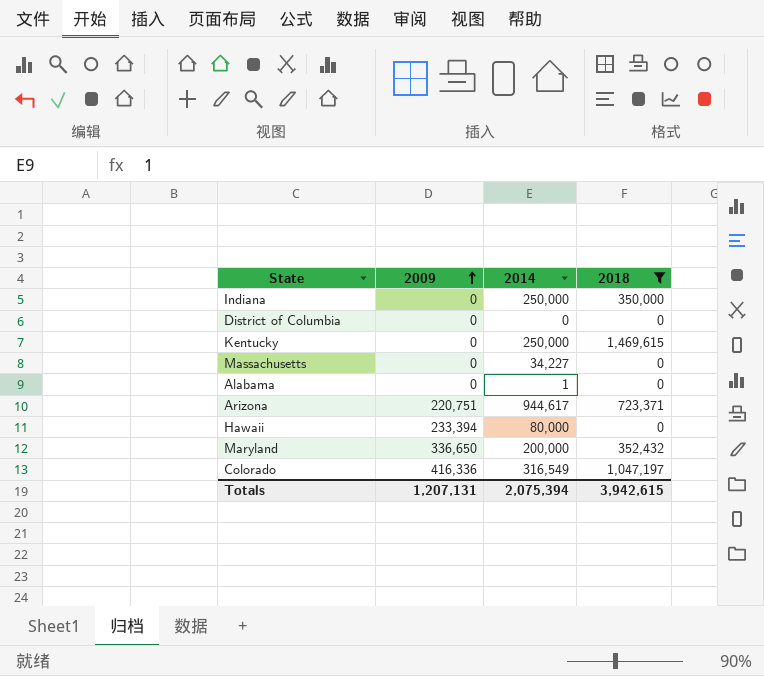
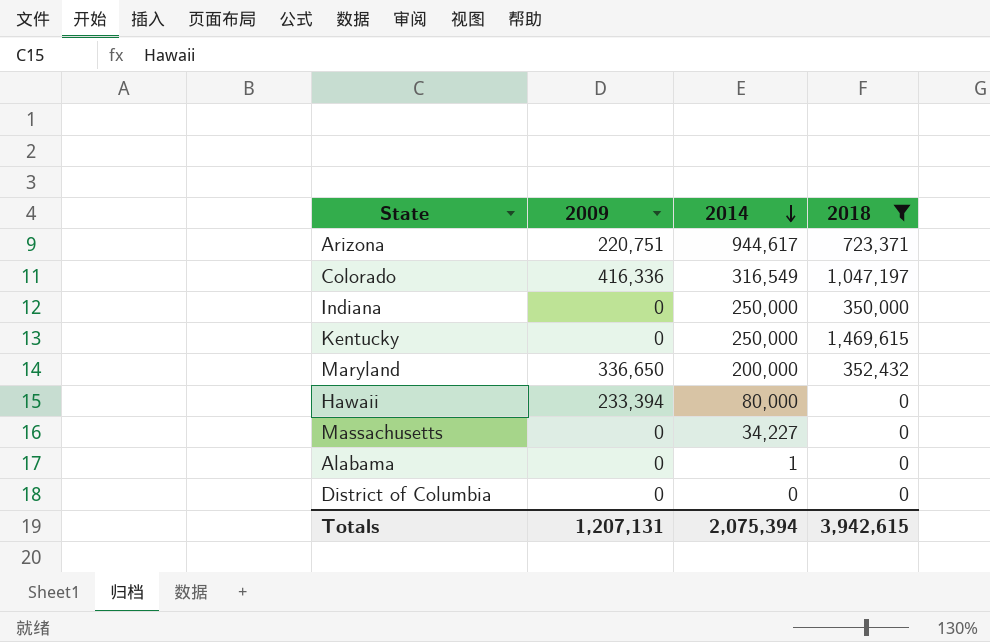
row order: 2009 ascending -> 2014 descending

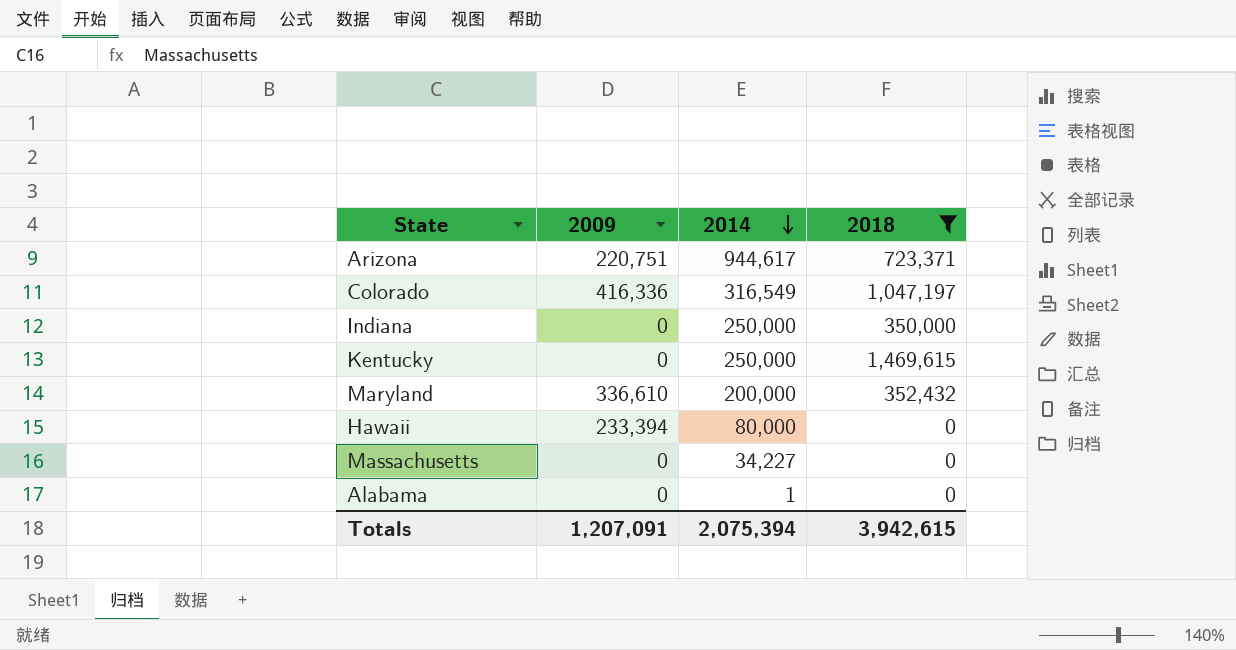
row District of Columbia: 0 | 0 | 0 -> none
Maryland | 2009: 336,650 -> 336,610
Totals | 2009: 1,207,131 -> 1,207,091

